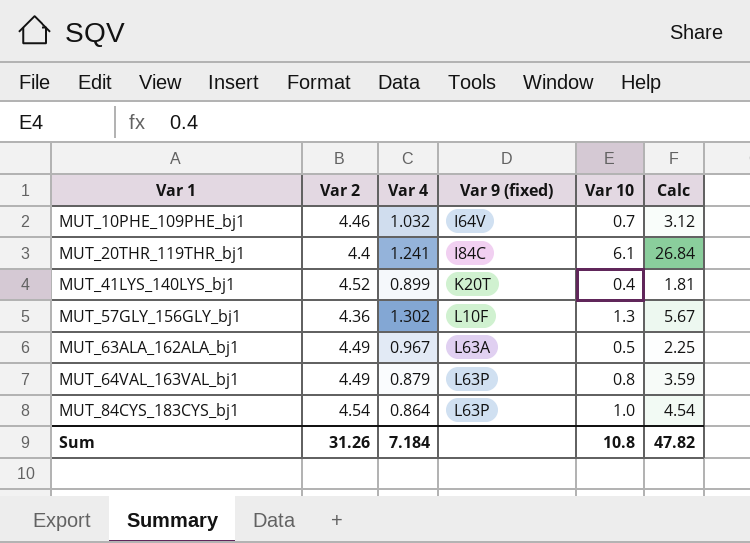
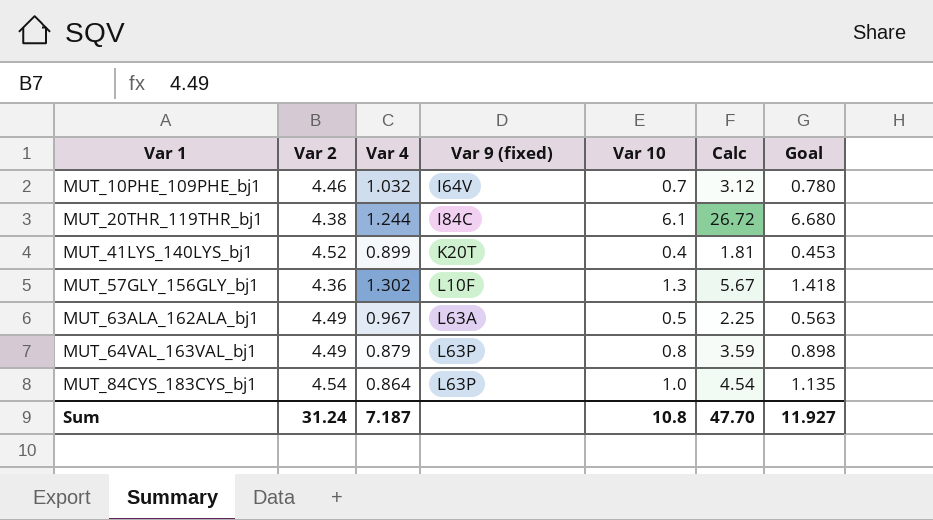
column Goal | formula: none -> [Calc] * 0.25
MUT_20THR_119THR_bj1 | Var 2: 4.4 -> 4.38
MUT_20THR_119THR_bj1 | Var 4: 1.241 -> 1.244
MUT_20THR_119THR_bj1 | Calc: 26.84 -> 26.72
Sum | Var 2: 31.26 -> 31.24
Sum | Var 4: 7.184 -> 7.187
Sum | Calc: 47.82 -> 47.70

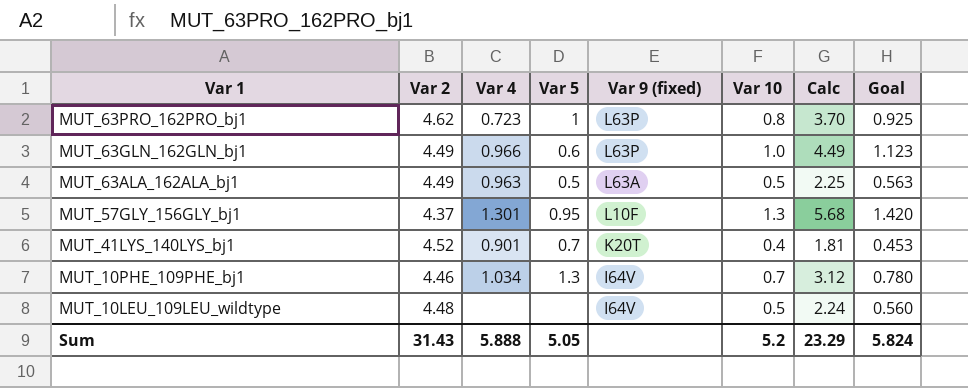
row order: Var 1 ascending -> Var 1 descending
column Var 5 | position: none -> 4
row MUT_20THR_119THR_bj1: 4.38 | 1.244 | I84C | 6.1 | 26.72 | 6.680 -> none
row MUT_64VAL_163VAL_bj1: 4.49 | 0.879 | L63P | 0.8 | 3.59 | 0.898 -> none
row MUT_84CYS_183CYS_bj1: 4.54 | 0.864 | L63P | 1.0 | 4.54 | 1.135 -> none
row MUT_63PRO_162PRO_bj1: none -> 4.62 | 0.723 | 1 | L63P | 0.8 | 3.70 | 0.925
row MUT_63GLN_162GLN_bj1: none -> 4.49 | 0.966 | 0.6 | L63P | 1.0 | 4.49 | 1.123
MUT_63ALA_162ALA_bj1 | Var 4: 0.967 -> 0.963
MUT_57GLY_156GLY_bj1 | Var 2: 4.36 -> 4.37
MUT_57GLY_156GLY_bj1 | Var 4: 1.302 -> 1.301
MUT_57GLY_156GLY_bj1 | Calc: 5.67 -> 5.68
MUT_57GLY_156GLY_bj1 | Goal: 1.418 -> 1.420
MUT_41LYS_140LYS_bj1 | Var 4: 0.899 -> 0.901
MUT_10PHE_109PHE_bj1 | Var 4: 1.032 -> 1.034
row MUT_10LEU_109LEU_wildtype: none -> 4.48 | none | none | I64V | 0.5 | 2.24 | 0.560
Sum | Var 2: 31.24 -> 31.43
Sum | Var 4: 7.187 -> 5.888
Sum | Var 10: 10.8 -> 5.2
Sum | Calc: 47.70 -> 23.29
Sum | Goal: 11.927 -> 5.824

